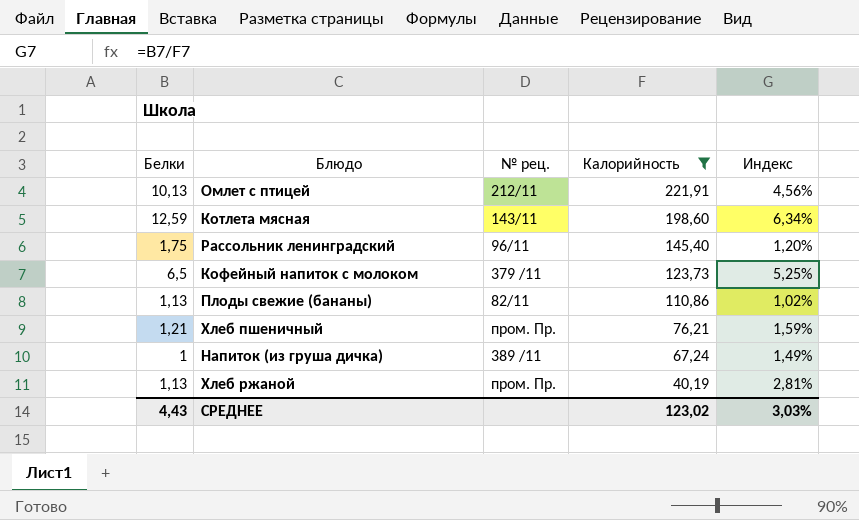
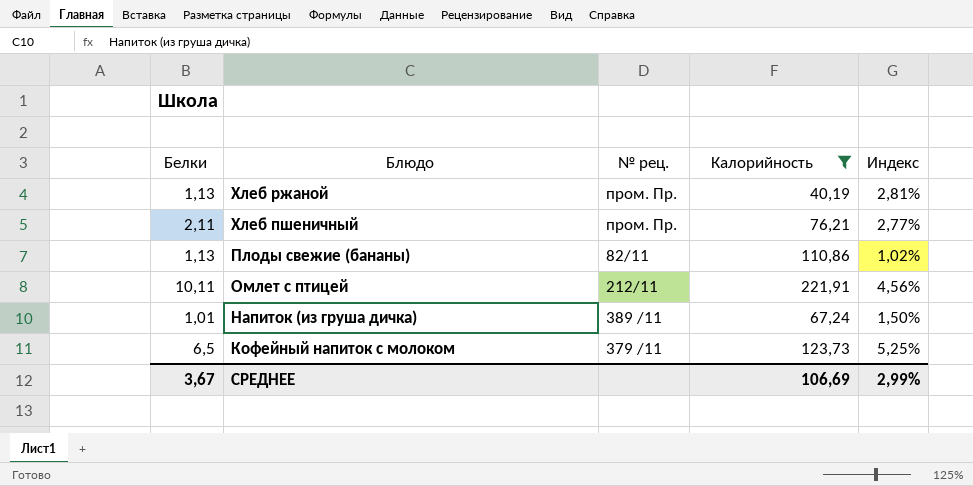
row order: Калорийность descending -> Блюдо descending
row Котлета мясная: 12,59 | 143/11 | 198,60 | 6,34% -> none
row Рассольник ленинградский: 1,75 | 96/11 | 145,40 | 1,20% -> none
Хлеб пшеничный | Белки: 1,21 -> 2,11
Хлеб пшеничный | Индекс: 1,59% -> 2,77%
Омлет с птицей | Белки: 10,13 -> 10,11
Напиток (из груша дичка) | Белки: 1 -> 1,01
Напиток (из груша дичка) | Индекс: 1,49% -> 1,50%
СРЕДНЕЕ | Белки: 4,43 -> 3,67
СРЕДНЕЕ | Калорийность: 123,02 -> 106,69
СРЕДНЕЕ | Индекс: 3,03% -> 2,99%

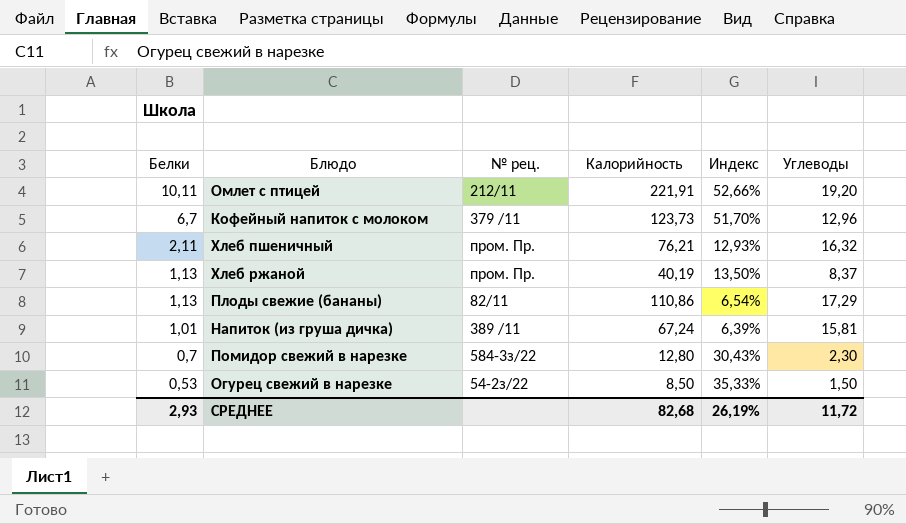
filter: Калорийность >= 40,19 -> none
row order: Блюдо descending -> Белки descending
column Индекс | formula: [Белки] / [Калорийность] -> [Белки] / [Углеводы]
column Углеводы | position: none -> 6
Кофейный напиток с молоком | Белки: 6,5 -> 6,7
СРЕДНЕЕ | Белки: 3,67 -> 2,93
СРЕДНЕЕ | Калорийность: 106,69 -> 82,68
СРЕДНЕЕ | Индекс: 2,99% -> 26,19%

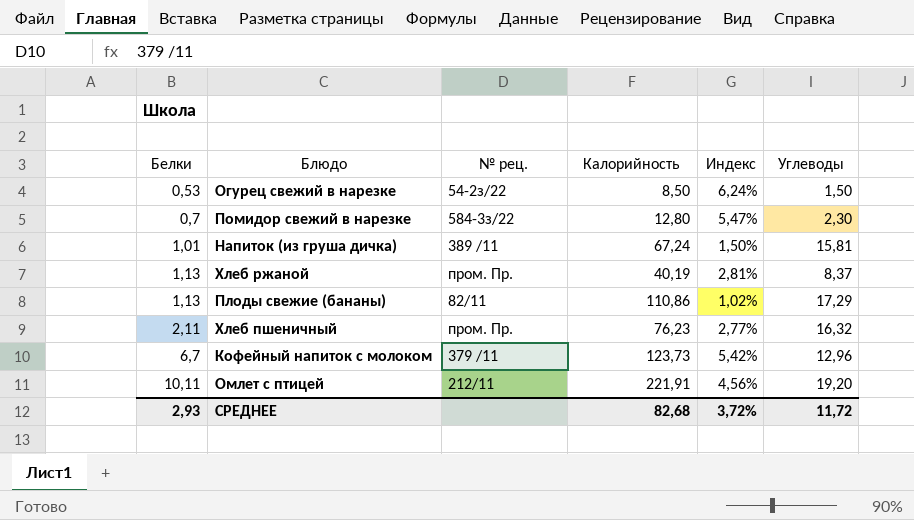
row order: Белки descending -> Белки ascending
column Индекс | formula: [Белки] / [Углеводы] -> [Белки] / [Калорийность]
Хлеб пшеничный | Калорийность: 76,21 -> 76,23
СРЕДНЕЕ | Индекс: 26,19% -> 3,72%

